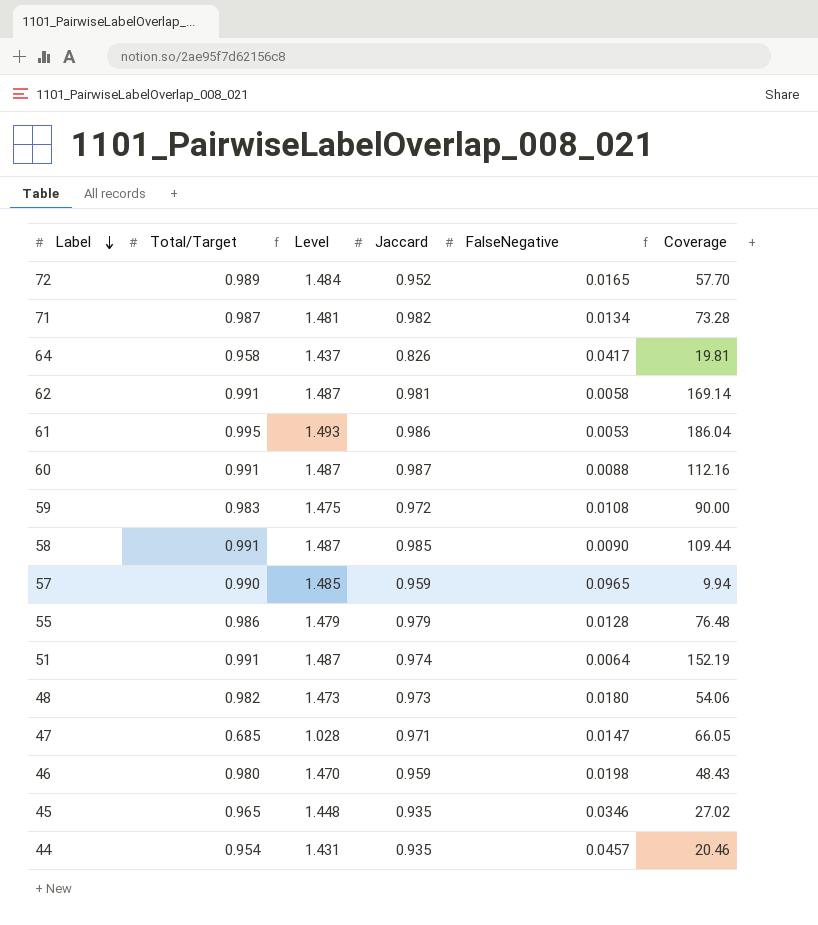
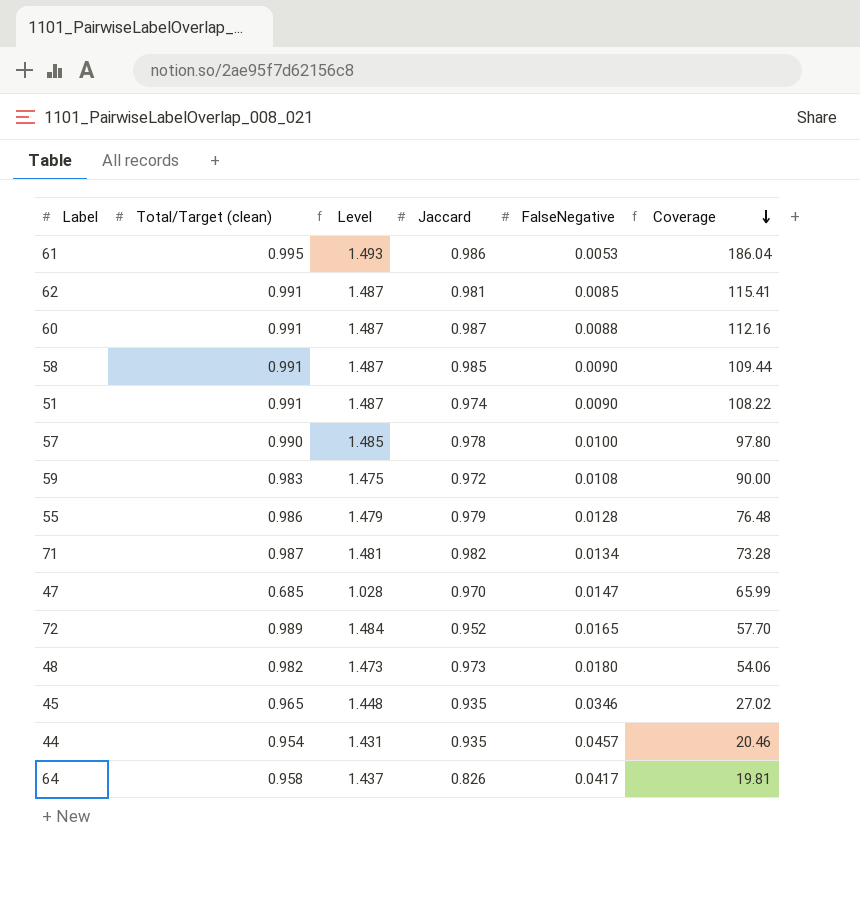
row order: Label descending -> Coverage descending
column name: Total/Target -> Total/Target (clean)
row 46: 0.980 | 1.470 | 0.959 | 0.0198 | 48.43 -> none
62 | FalseNegative: 0.0058 -> 0.0085
62 | Coverage: 169.14 -> 115.41
51 | FalseNegative: 0.0064 -> 0.0090
51 | Coverage: 152.19 -> 108.22
57 | Jaccard: 0.959 -> 0.978
57 | FalseNegative: 0.0965 -> 0.0100
57 | Coverage: 9.94 -> 97.80
47 | Jaccard: 0.971 -> 0.970
47 | Coverage: 66.05 -> 65.99

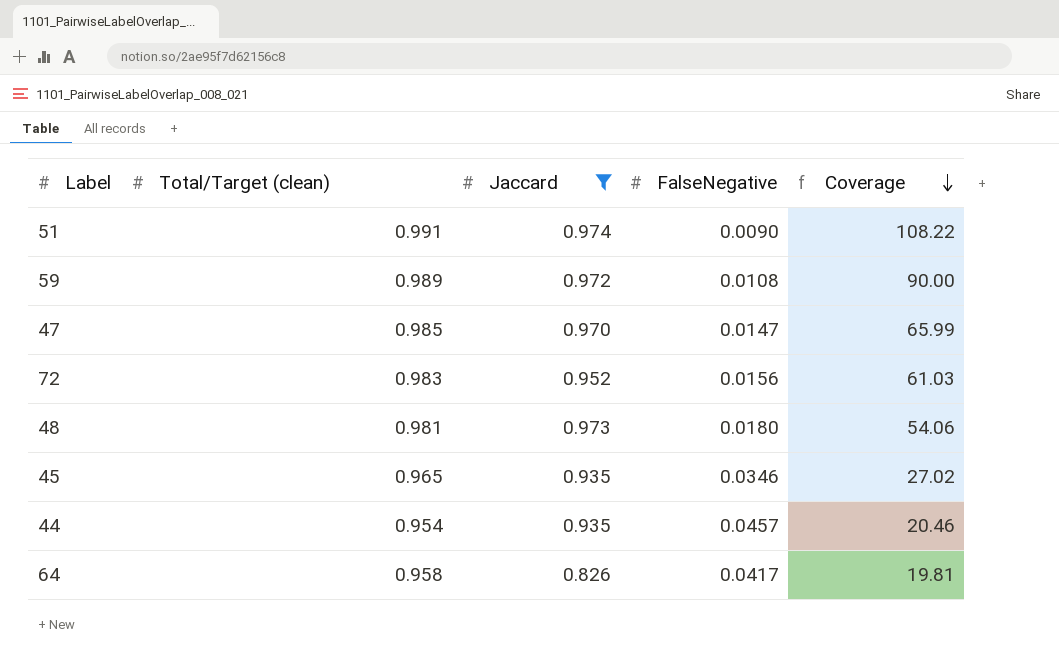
filter: none -> Jaccard <= 0.974
column Level | formula: [Total/Target (clean)] * 1.5 -> none
59 | Total/Target (clean): 0.983 -> 0.989
47 | Total/Target (clean): 0.685 -> 0.985
72 | Total/Target (clean): 0.989 -> 0.983
72 | FalseNegative: 0.0165 -> 0.0156
72 | Coverage: 57.70 -> 61.03
48 | Total/Target (clean): 0.982 -> 0.981

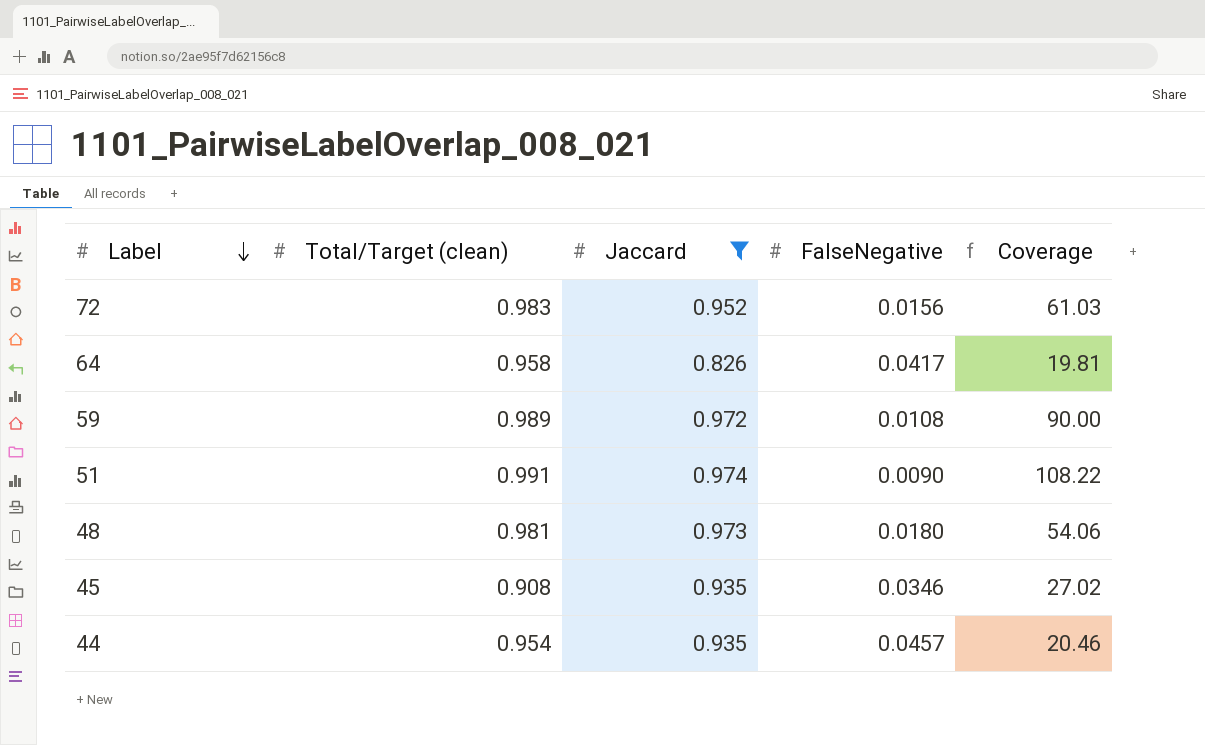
row order: Coverage descending -> Label descending
row 47: 0.985 | 0.970 | 0.0147 | 65.99 -> none
45 | Total/Target (clean): 0.965 -> 0.908

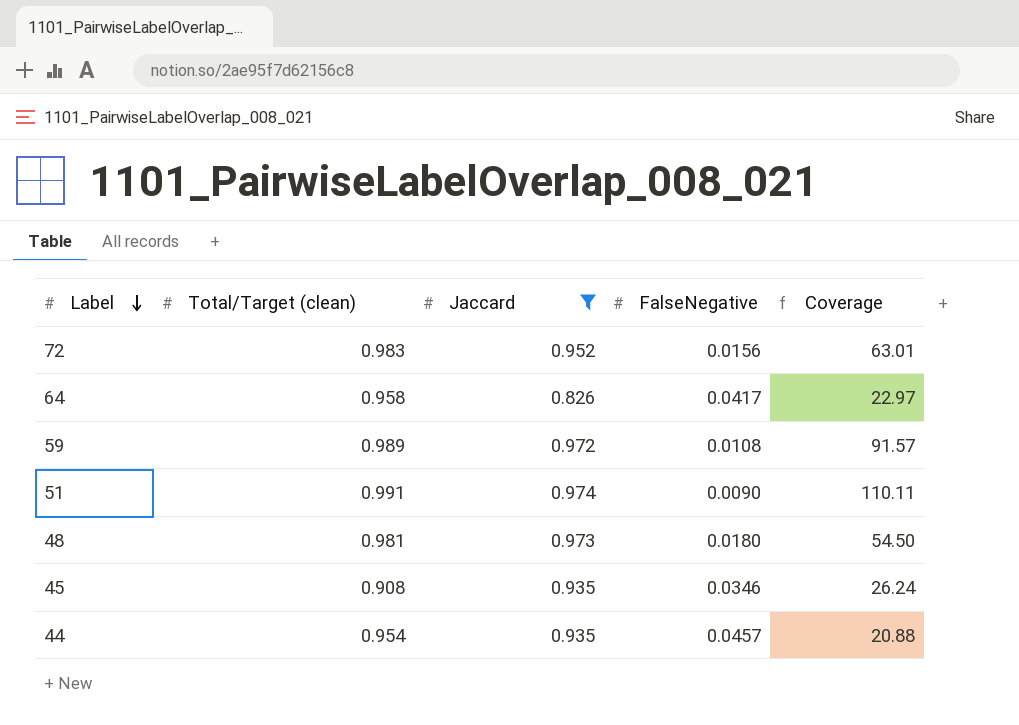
column Coverage | formula: [Jaccard] / [FalseNegative] -> [Total/Target (clean)] / [FalseNegative]

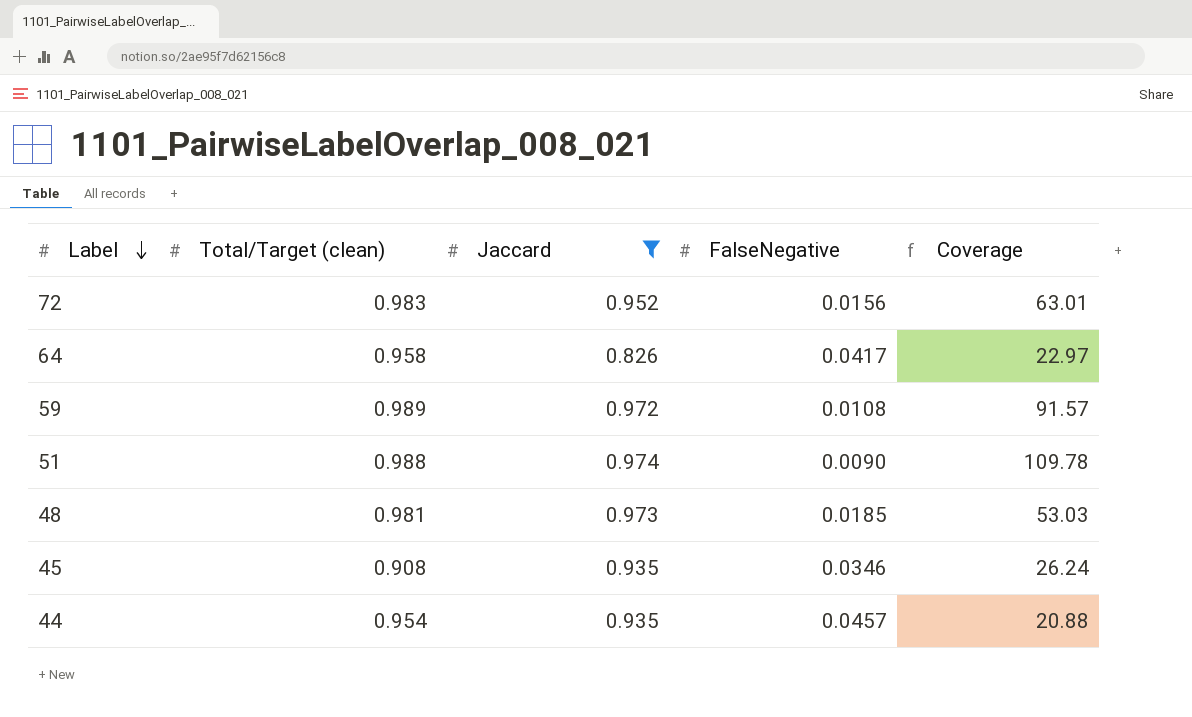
51 | Total/Target (clean): 0.991 -> 0.988
51 | Coverage: 110.11 -> 109.78
48 | FalseNegative: 0.0180 -> 0.0185
48 | Coverage: 54.50 -> 53.03

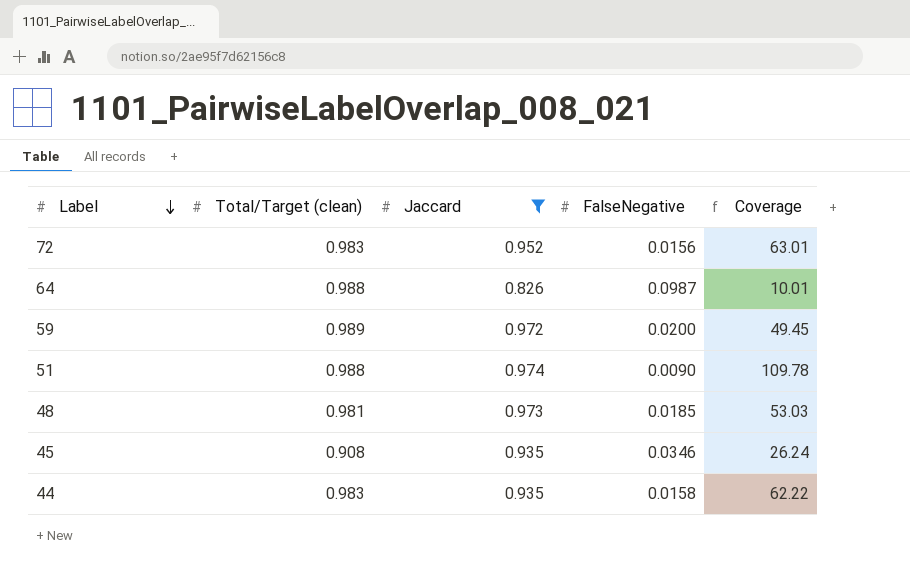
64 | Total/Target (clean): 0.958 -> 0.988
64 | FalseNegative: 0.0417 -> 0.0987
64 | Coverage: 22.97 -> 10.01
59 | FalseNegative: 0.0108 -> 0.0200
59 | Coverage: 91.57 -> 49.45
44 | Total/Target (clean): 0.954 -> 0.983
44 | FalseNegative: 0.0457 -> 0.0158
44 | Coverage: 20.88 -> 62.22

